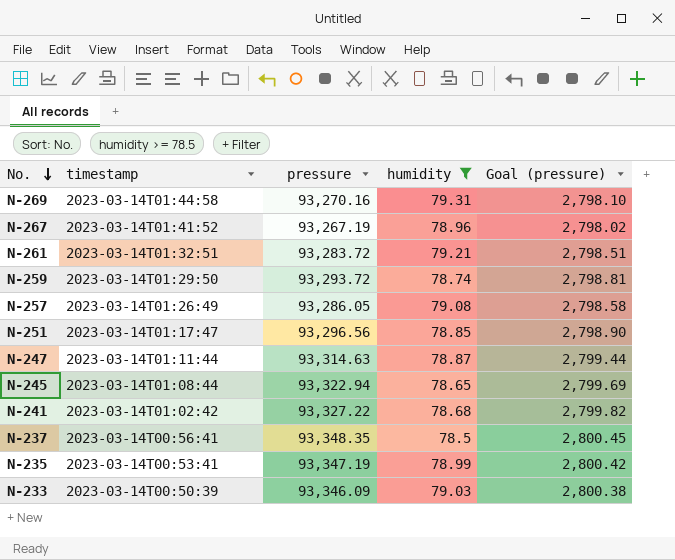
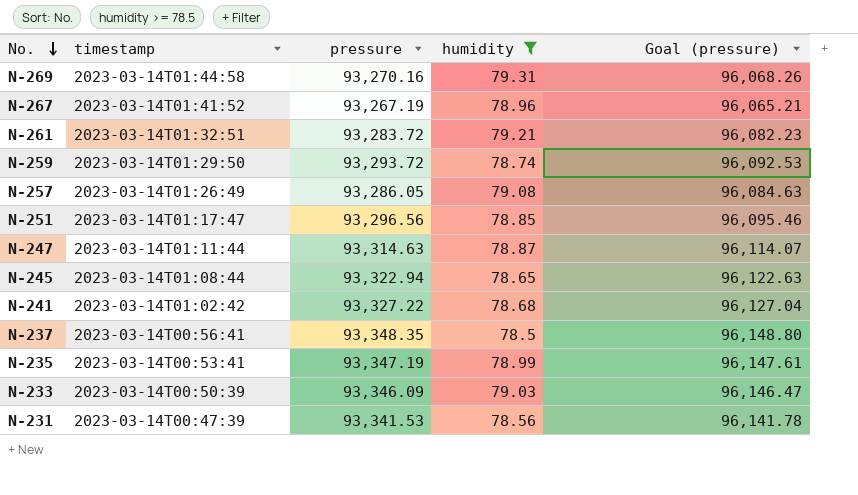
column Goal (pressure) | formula: [pressure] * 0.03 -> [pressure] * 1.03
row N-231: none -> 2023-03-14T00:47:39 | 93,341.53 | 78.56 | 96,141.78

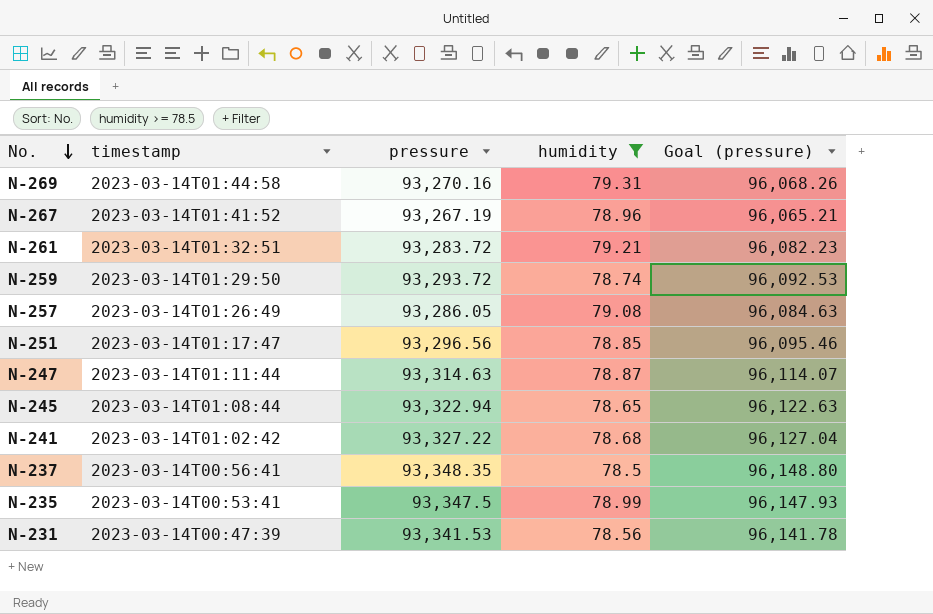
row N-233: 2023-03-14T00:50:39 | 93,346.09 | 79.03 | 96,146.47 -> none
N-235 | pressure: 93,347.19 -> 93,347.5
N-235 | Goal (pressure): 96,147.61 -> 96,147.93

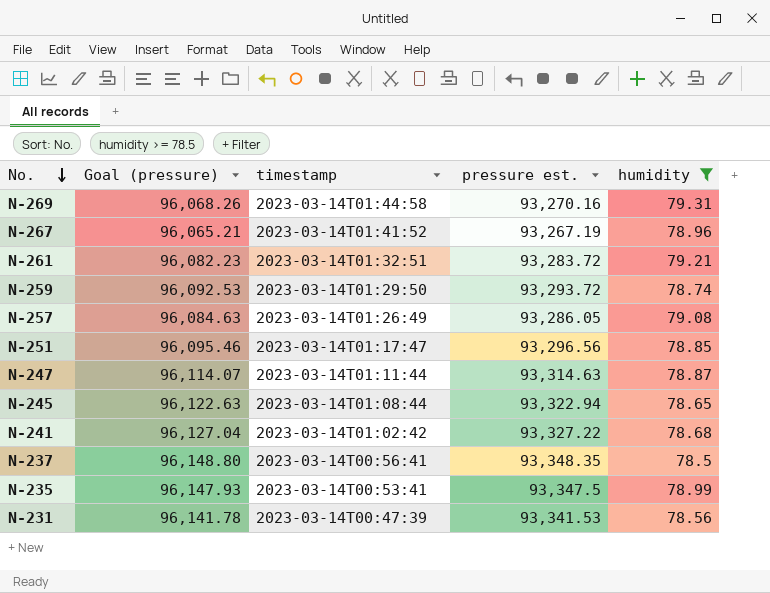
column Goal (pressure) | position: 5 -> 2
column name: pressure -> pressure est.

